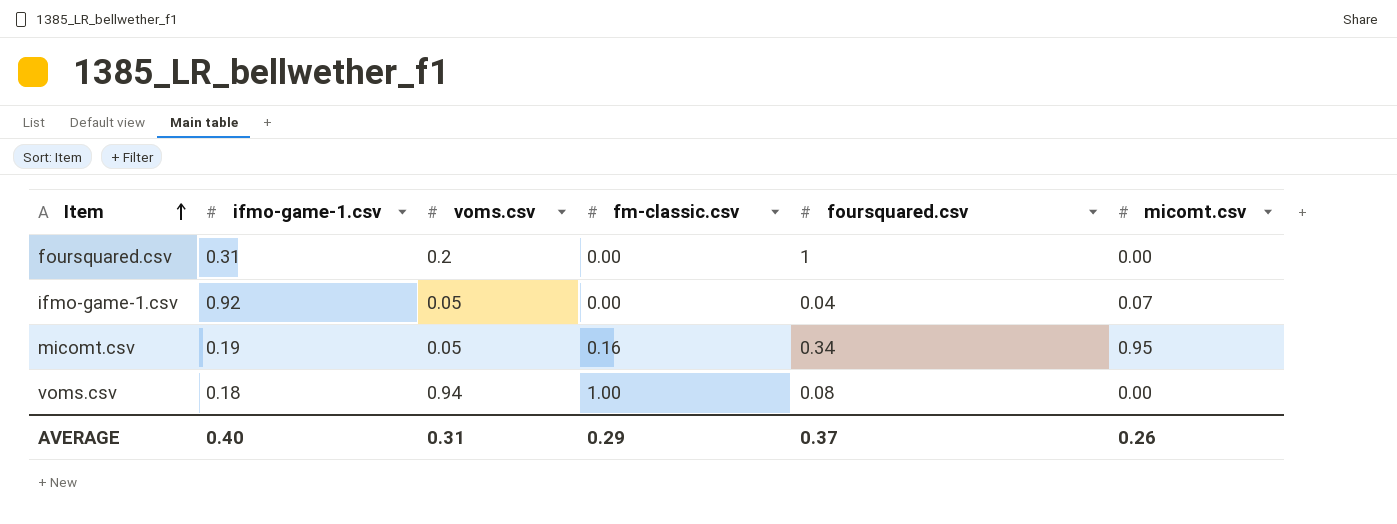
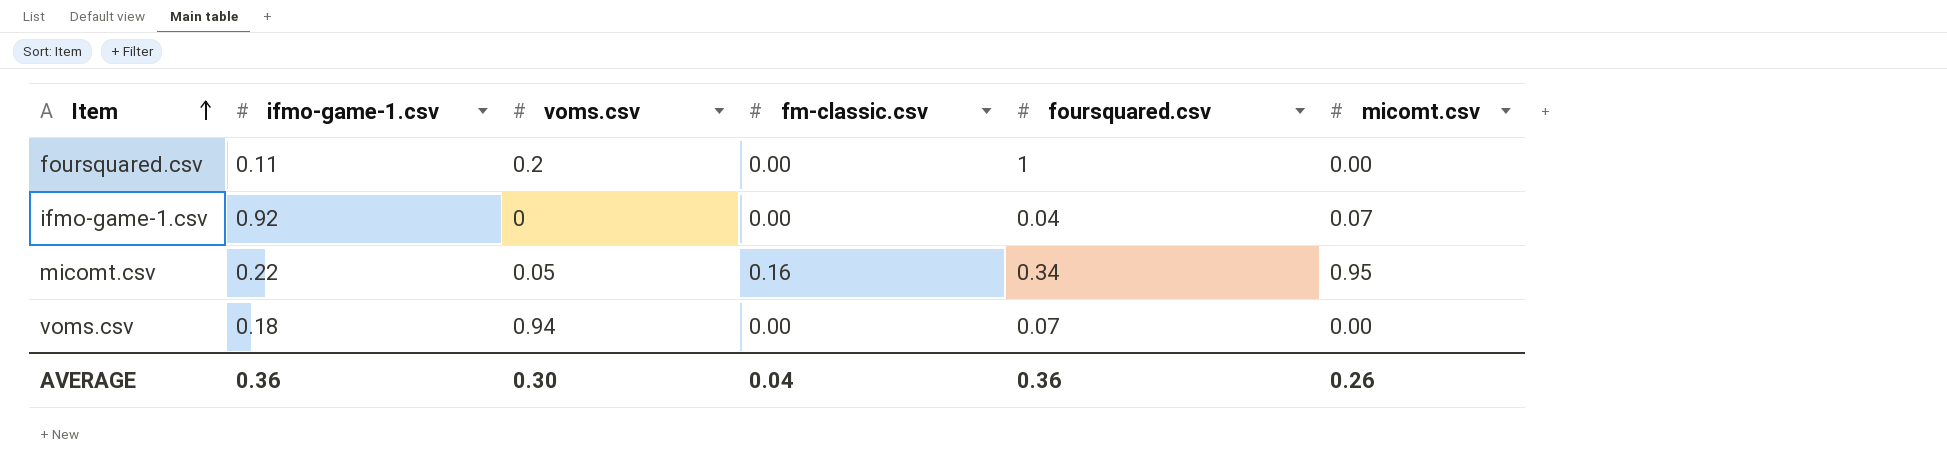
foursquared.csv | ifmo-game-1.csv: 0.31 -> 0.11
ifmo-game-1.csv | voms.csv: 0.05 -> 0
micomt.csv | ifmo-game-1.csv: 0.19 -> 0.22
voms.csv | fm-classic.csv: 1.00 -> 0.00
voms.csv | foursquared.csv: 0.08 -> 0.07
AVERAGE | ifmo-game-1.csv: 0.40 -> 0.36
AVERAGE | voms.csv: 0.31 -> 0.30
AVERAGE | fm-classic.csv: 0.29 -> 0.04
AVERAGE | foursquared.csv: 0.37 -> 0.36

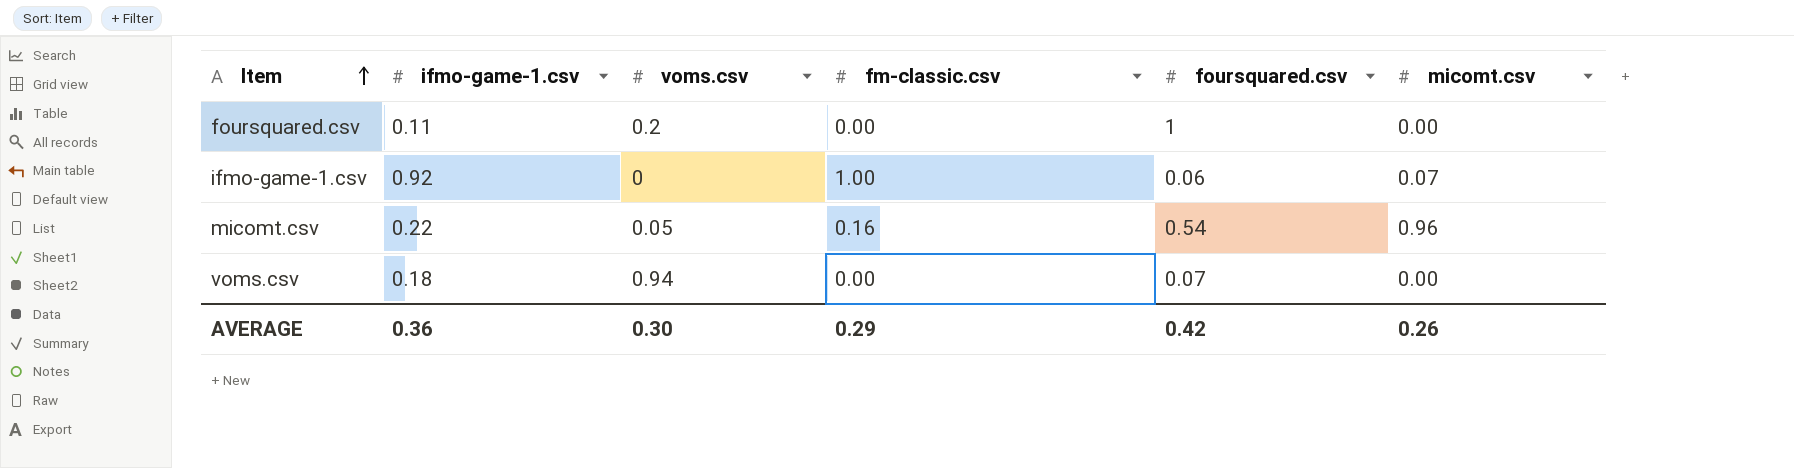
ifmo-game-1.csv | fm-classic.csv: 0.00 -> 1.00
ifmo-game-1.csv | foursquared.csv: 0.04 -> 0.06
micomt.csv | foursquared.csv: 0.34 -> 0.54
micomt.csv | micomt.csv: 0.95 -> 0.96
AVERAGE | fm-classic.csv: 0.04 -> 0.29
AVERAGE | foursquared.csv: 0.36 -> 0.42

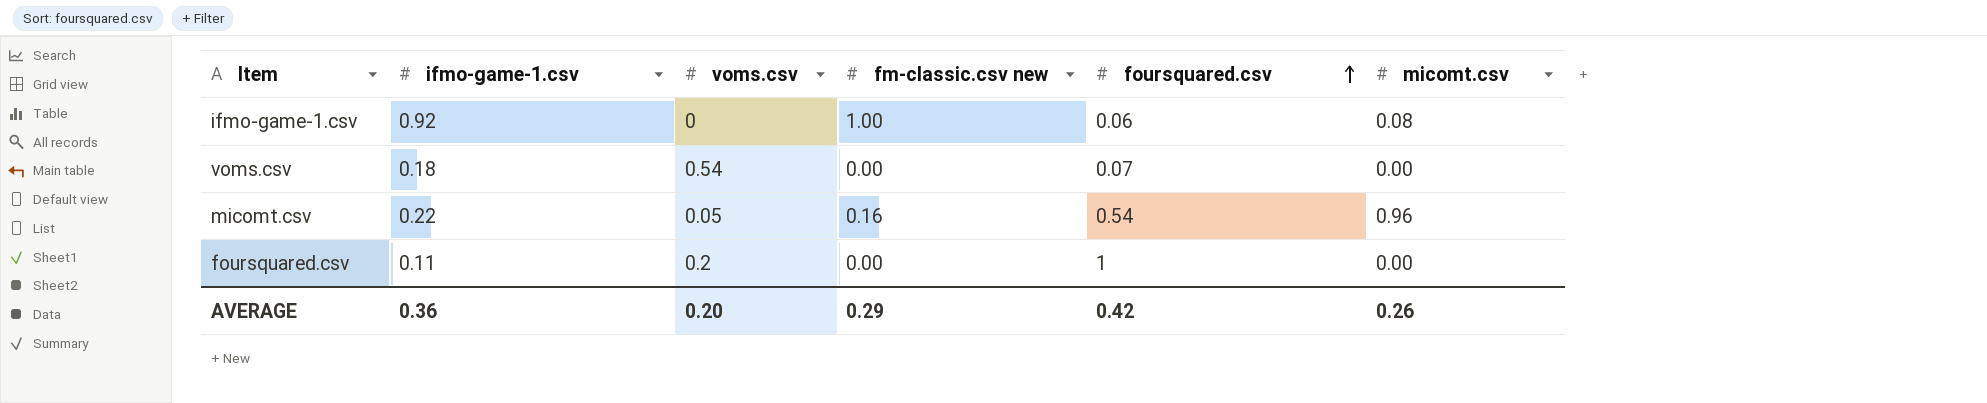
row order: Item ascending -> foursquared.csv ascending
column name: fm-classic.csv -> fm-classic.csv new
ifmo-game-1.csv | micomt.csv: 0.07 -> 0.08
voms.csv | voms.csv: 0.94 -> 0.54
AVERAGE | voms.csv: 0.30 -> 0.20

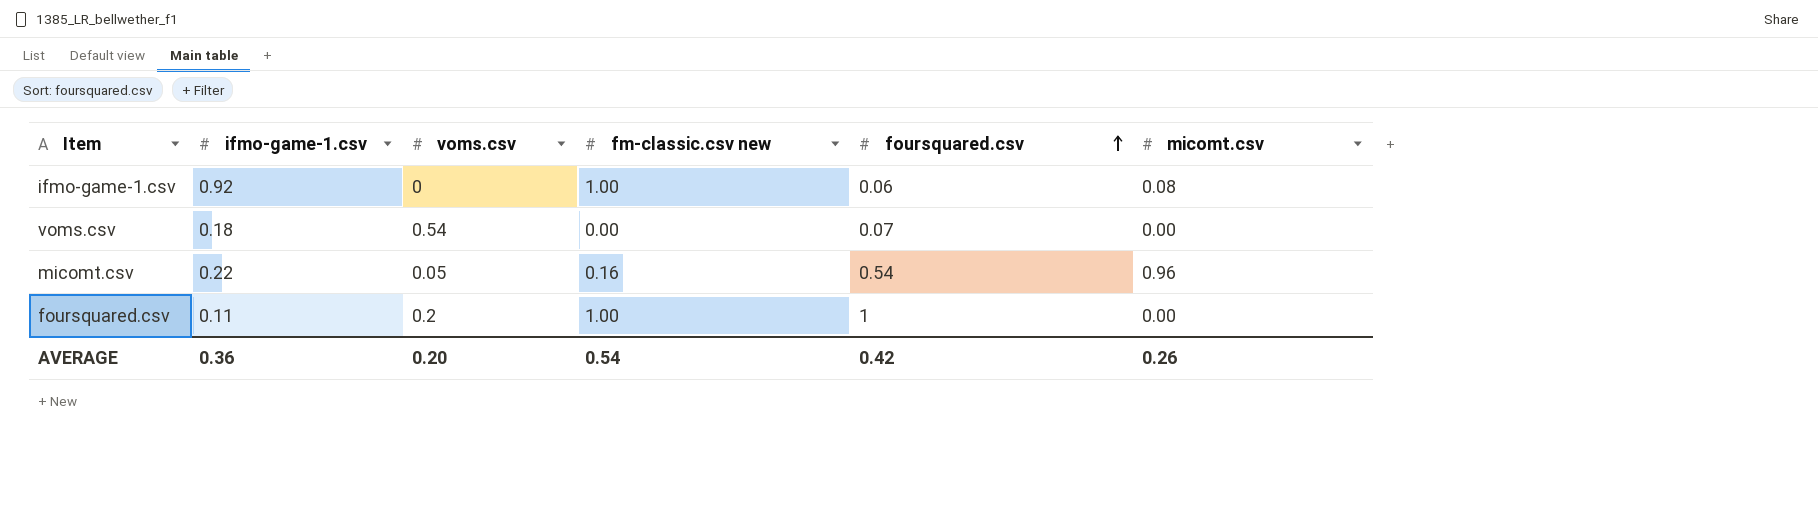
foursquared.csv | fm-classic.csv new: 0.00 -> 1.00
AVERAGE | fm-classic.csv new: 0.29 -> 0.54

